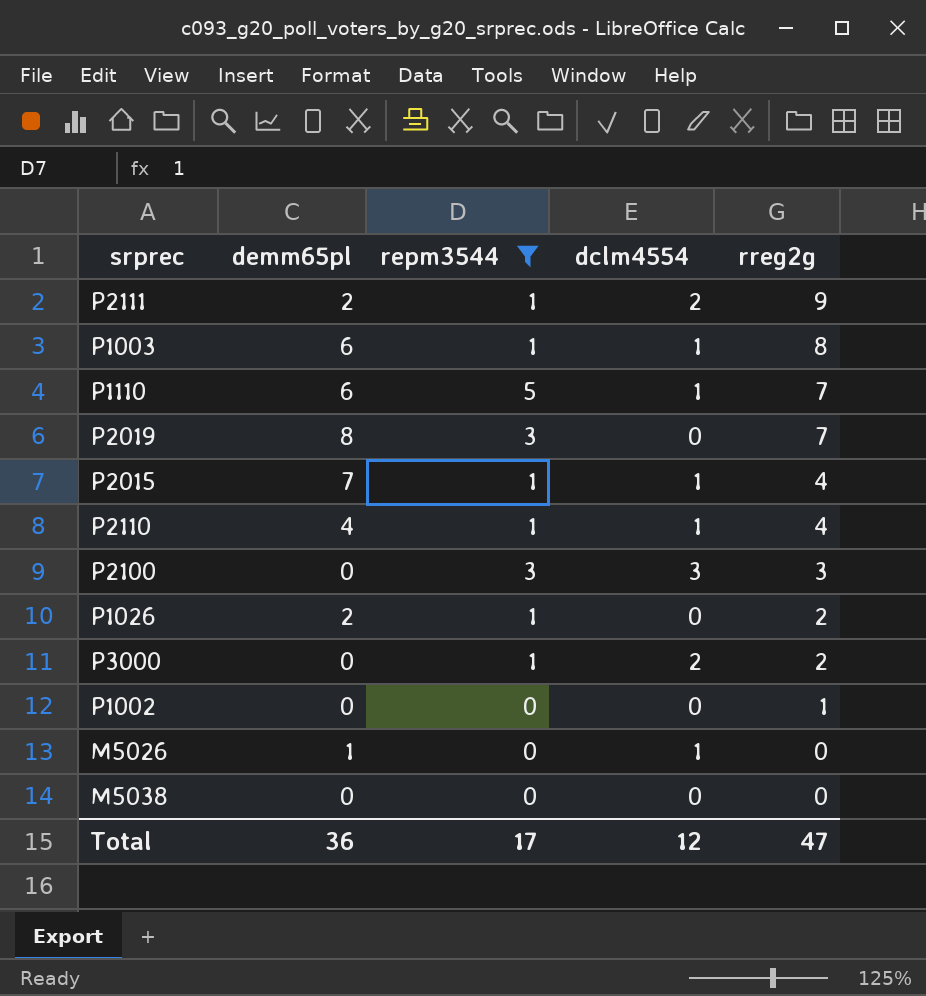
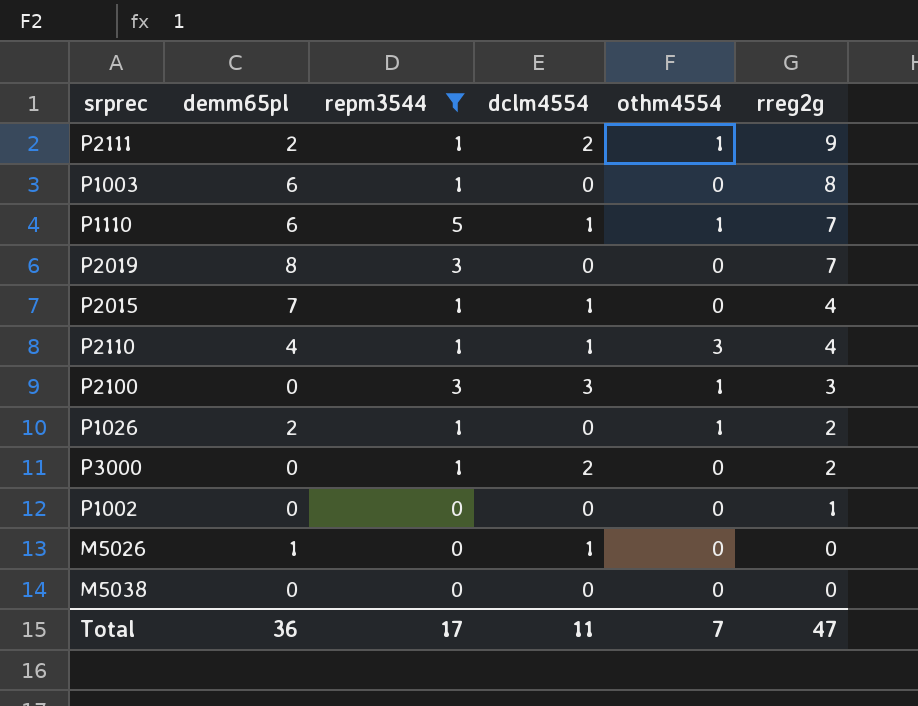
column othm4554 | position: none -> 5
P1003 | dclm4554: 1 -> 0
Total | dclm4554: 12 -> 11

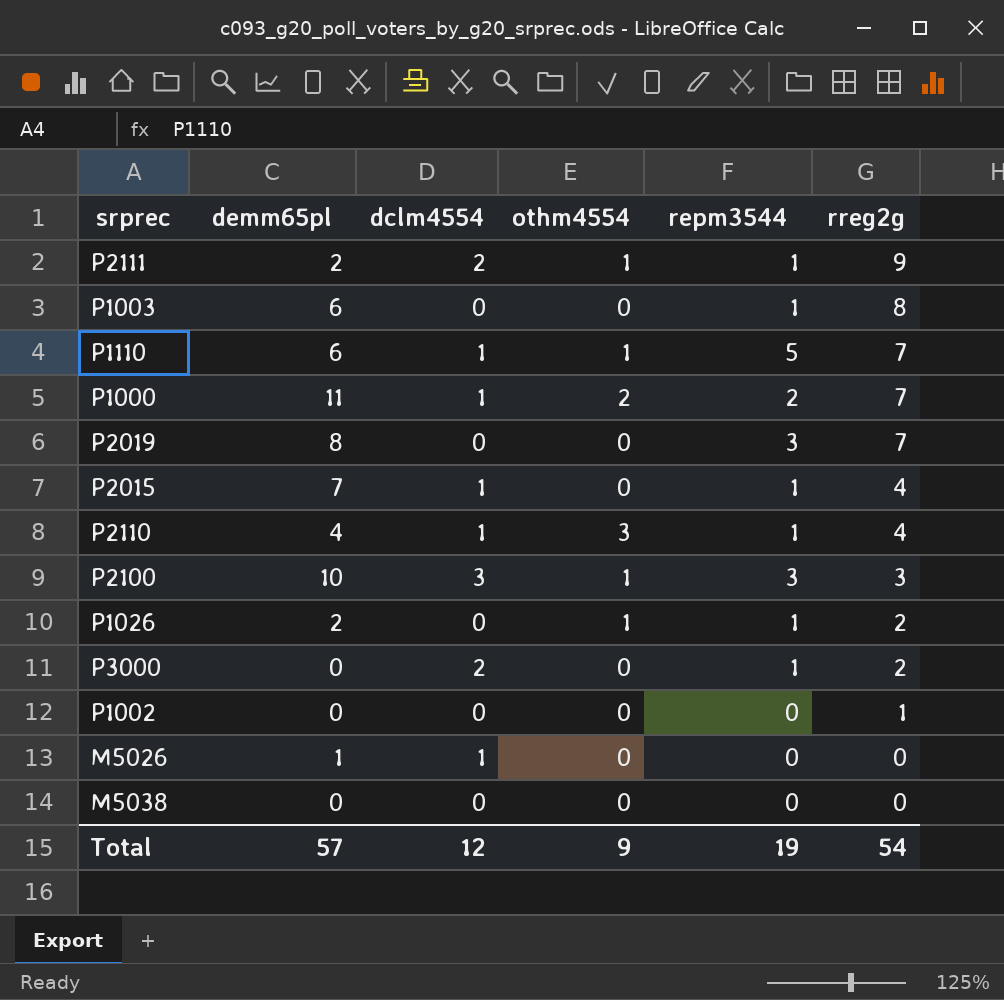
filter: repm3544 != 2 -> none
column repm3544 | position: 3 -> 5
P2100 | demm65pl: 0 -> 10
Total | demm65pl: 36 -> 57
Total | dclm4554: 11 -> 12
Total | othm4554: 7 -> 9
Total | repm3544: 17 -> 19
Total | rreg2g: 47 -> 54

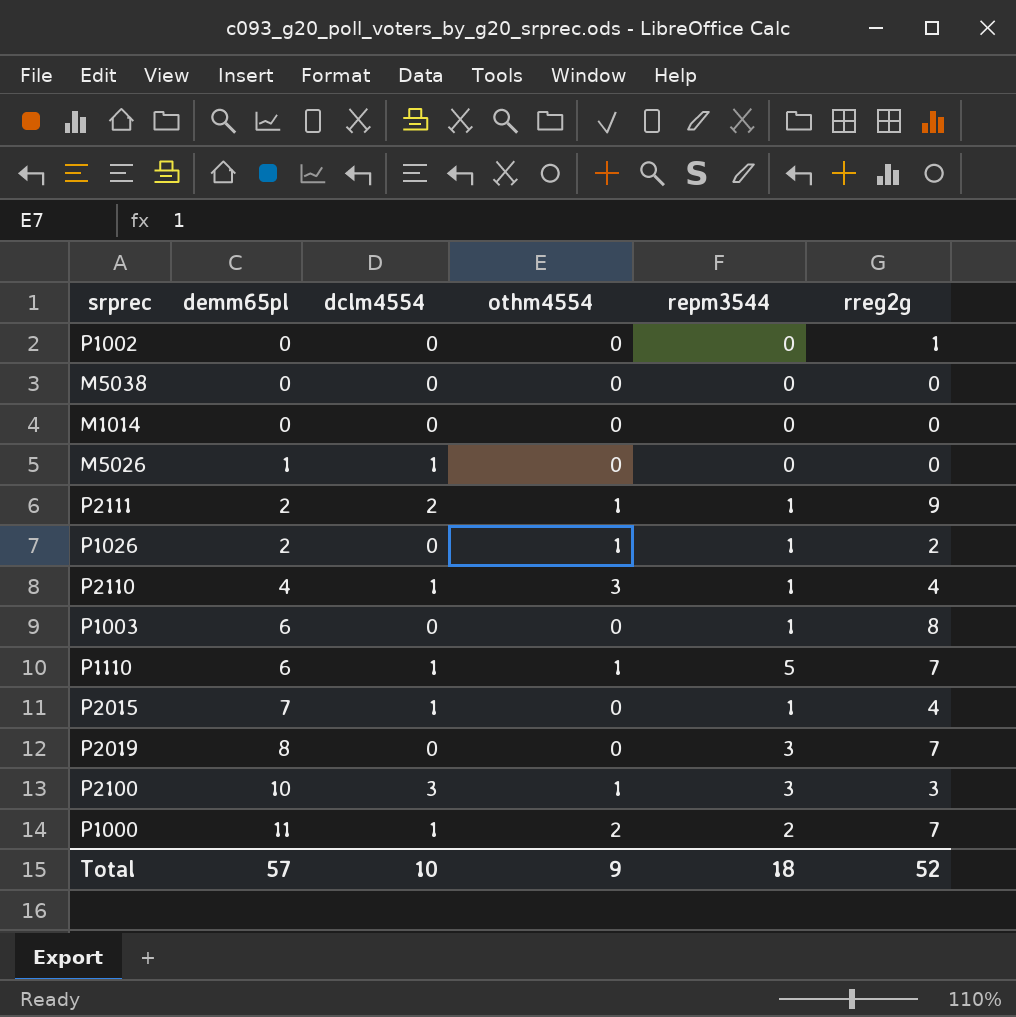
row order: rreg2g descending -> demm65pl ascending
row P3000: 0 | 2 | 0 | 1 | 2 -> none
row M1014: none -> 0 | 0 | 0 | 0 | 0
Total | dclm4554: 12 -> 10
Total | repm3544: 19 -> 18
Total | rreg2g: 54 -> 52

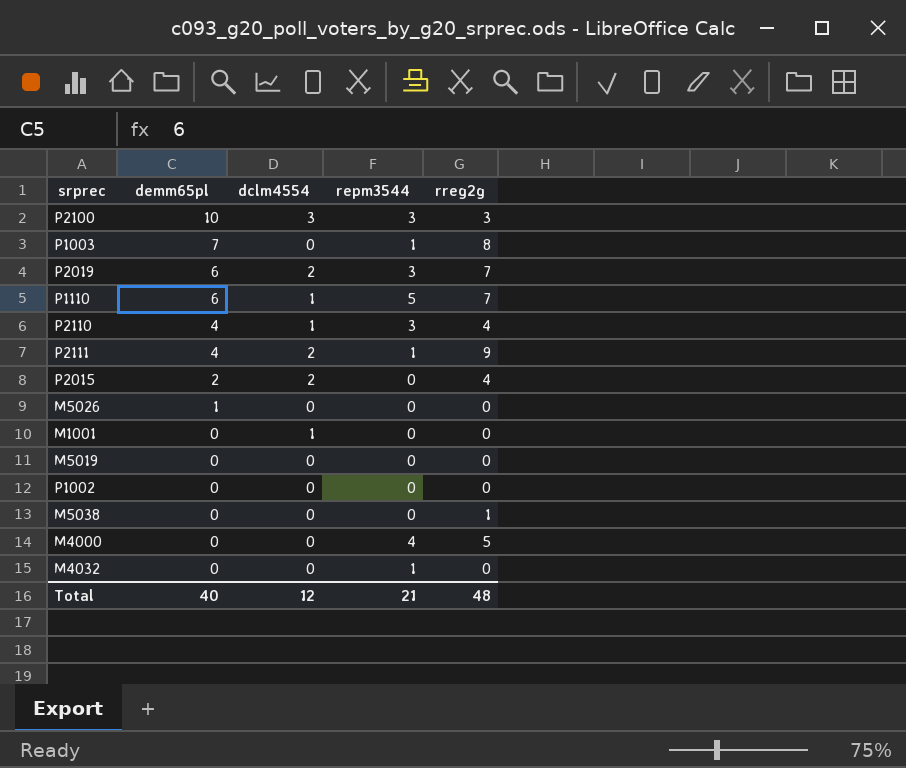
row order: demm65pl ascending -> demm65pl descending
column othm4554 | position: 4 -> none
row M1014: 0 | 0 | 0 | 0 | 0 -> none
row P1026: 2 | 0 | 1 | 1 | 2 -> none
row P1000: 11 | 1 | 2 | 2 | 7 -> none
P1003 | demm65pl: 6 -> 7
P2019 | demm65pl: 8 -> 6
P2019 | dclm4554: 0 -> 2
P2110 | repm3544: 1 -> 3
P2111 | demm65pl: 2 -> 4
P2015 | demm65pl: 7 -> 2
P2015 | dclm4554: 1 -> 2
P2015 | repm3544: 1 -> 0
M5026 | dclm4554: 1 -> 0
row M1001: none -> 0 | 1 | 0 | 0
row M5019: none -> 0 | 0 | 0 | 0
P1002 | rreg2g: 1 -> 0
M5038 | rreg2g: 0 -> 1
row M4000: none -> 0 | 0 | 4 | 5
row M4032: none -> 0 | 0 | 1 | 0
Total | demm65pl: 57 -> 40
Total | dclm4554: 10 -> 12
Total | repm3544: 18 -> 21
Total | rreg2g: 52 -> 48

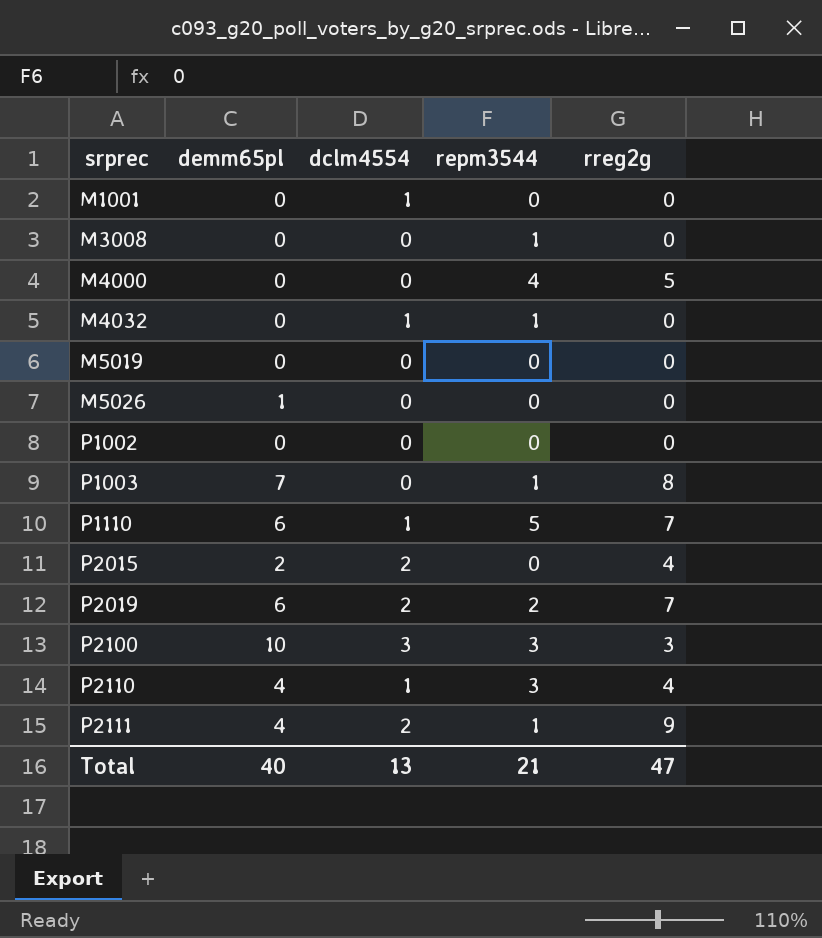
row order: demm65pl descending -> srprec ascending
row M5038: 0 | 0 | 0 | 1 -> none
row M3008: none -> 0 | 0 | 1 | 0
M4032 | dclm4554: 0 -> 1
P2019 | repm3544: 3 -> 2
Total | dclm4554: 12 -> 13
Total | rreg2g: 48 -> 47

